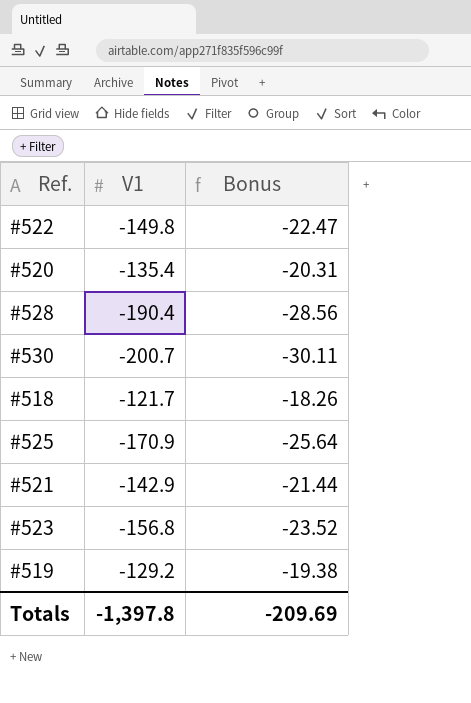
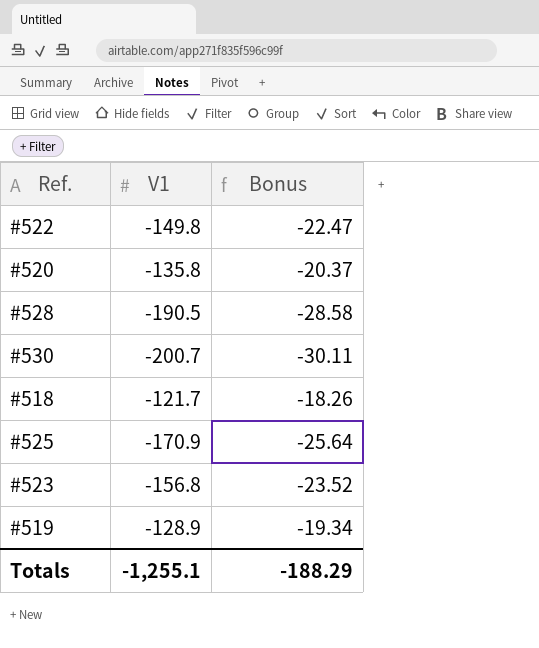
row #521: -142.9 | -21.44 -> none
#520 | V1: -135.4 -> -135.8
#520 | Bonus: -20.31 -> -20.37
#528 | V1: -190.4 -> -190.5
#528 | Bonus: -28.56 -> -28.58
#519 | V1: -129.2 -> -128.9
#519 | Bonus: -19.38 -> -19.34
Totals | V1: -1,397.8 -> -1,255.1
Totals | Bonus: -209.69 -> -188.29

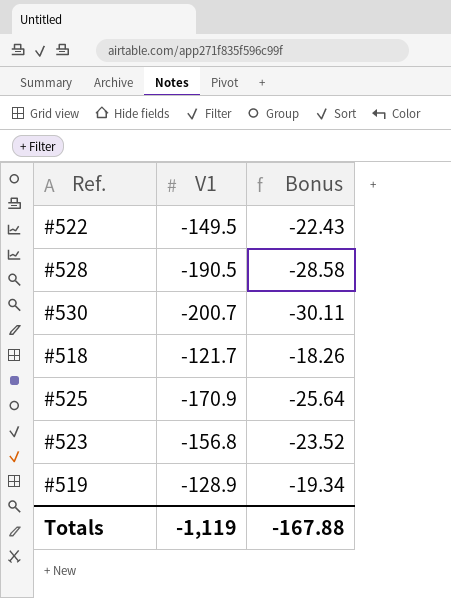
row #520: -135.8 | -20.37 -> none
#522 | V1: -149.8 -> -149.5
#522 | Bonus: -22.47 -> -22.43
Totals | V1: -1,255.1 -> -1,119
Totals | Bonus: -188.29 -> -167.88

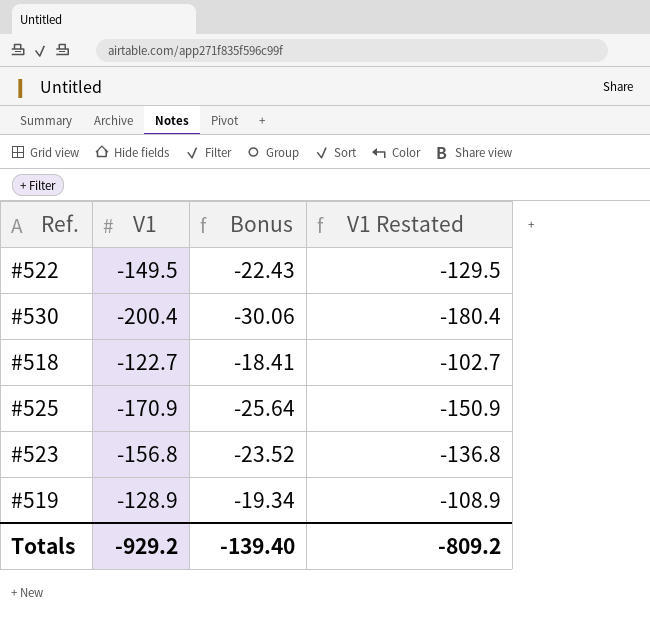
column V1 Restated | formula: none -> [V1] + 20
row #528: -190.5 | -28.58 -> none
#530 | V1: -200.7 -> -200.4
#530 | Bonus: -30.11 -> -30.06
#518 | V1: -121.7 -> -122.7
#518 | Bonus: -18.26 -> -18.41
Totals | V1: -1,119 -> -929.2
Totals | Bonus: -167.88 -> -139.40

